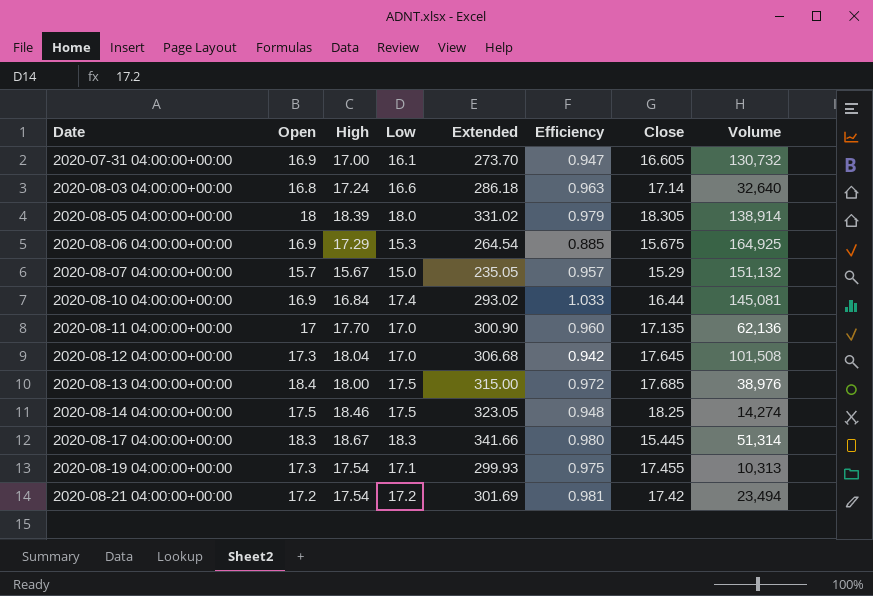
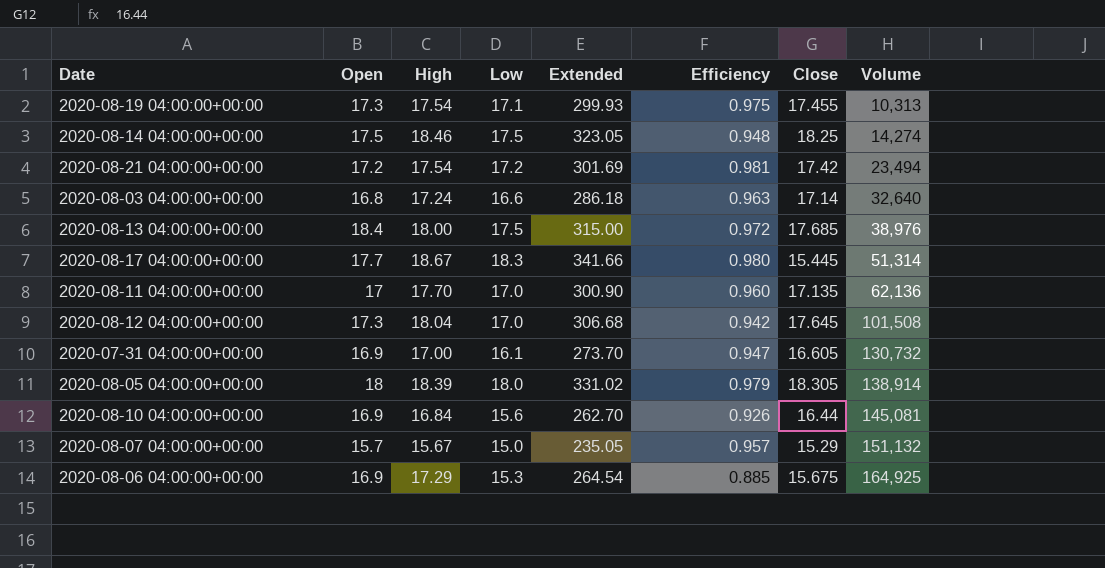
row order: Date ascending -> Volume ascending
2020-08-17 04:00:00+00:00 | Open: 18.3 -> 17.7
2020-08-10 04:00:00+00:00 | Low: 17.4 -> 15.6
2020-08-10 04:00:00+00:00 | Extended: 293.02 -> 262.70
2020-08-10 04:00:00+00:00 | Efficiency: 1.033 -> 0.926

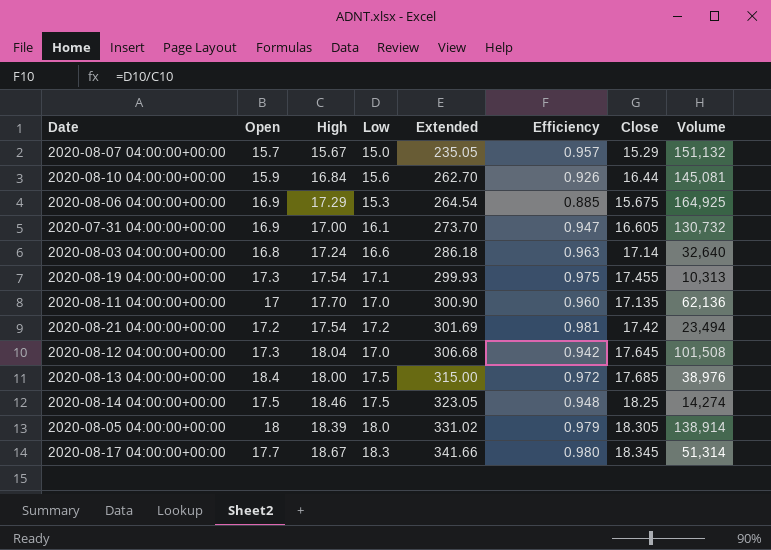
row order: Volume ascending -> Extended ascending
2020-08-10 04:00:00+00:00 | Open: 16.9 -> 15.9
2020-08-17 04:00:00+00:00 | Close: 15.445 -> 18.345

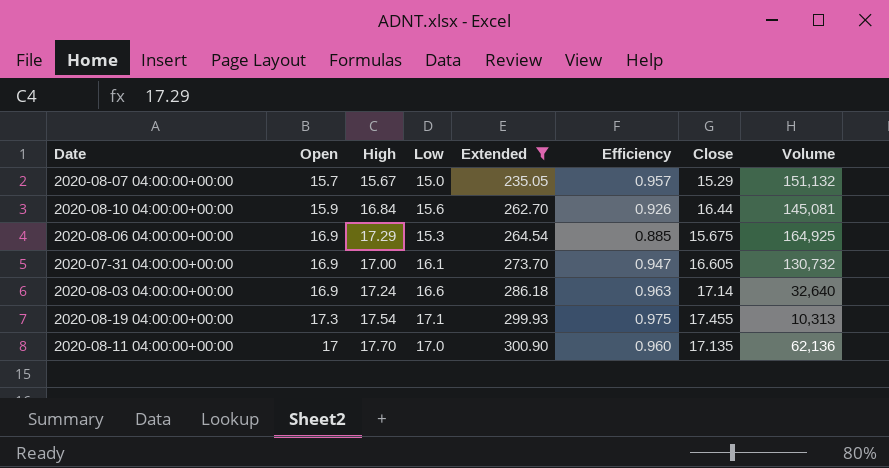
filter: none -> Extended <= 300.90
2020-08-03 04:00:00+00:00 | Open: 16.8 -> 16.9

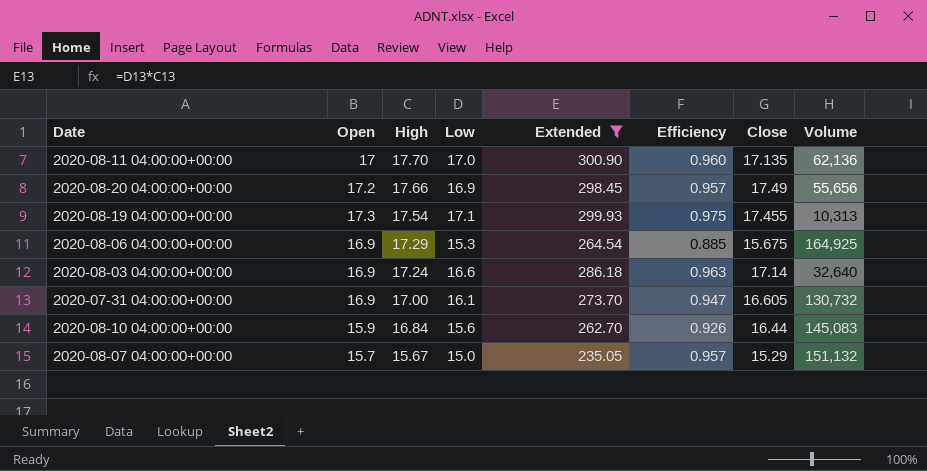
row order: Extended ascending -> High descending
row 2020-08-20 04:00:00+00:00: none -> 17.2 | 17.66 | 16.9 | 298.45 | 0.957 | 17.49 | 55,656
2020-08-10 04:00:00+00:00 | Volume: 145,081 -> 145,083

